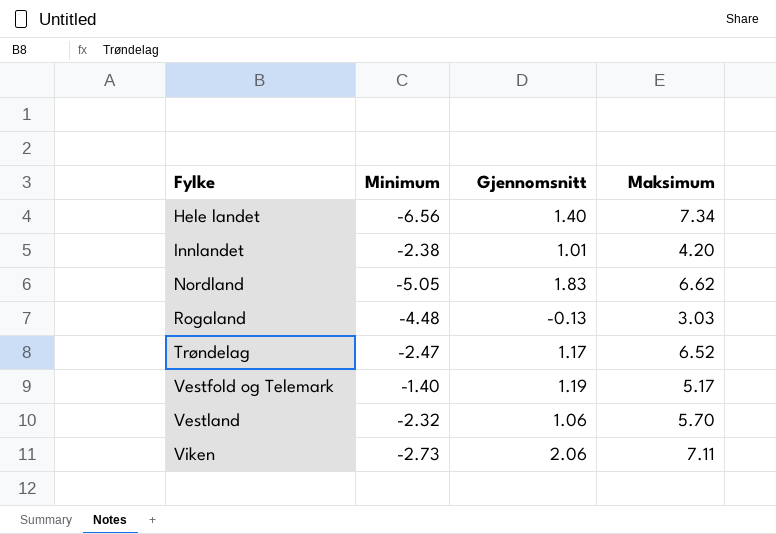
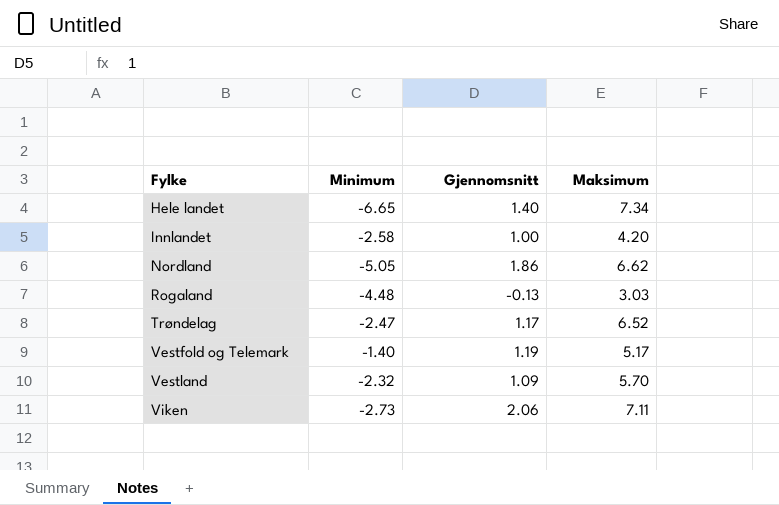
Hele landet | Minimum: -6.56 -> -6.65
Innlandet | Minimum: -2.38 -> -2.58
Innlandet | Gjennomsnitt: 1.01 -> 1.00
Nordland | Gjennomsnitt: 1.83 -> 1.86
Vestland | Gjennomsnitt: 1.06 -> 1.09

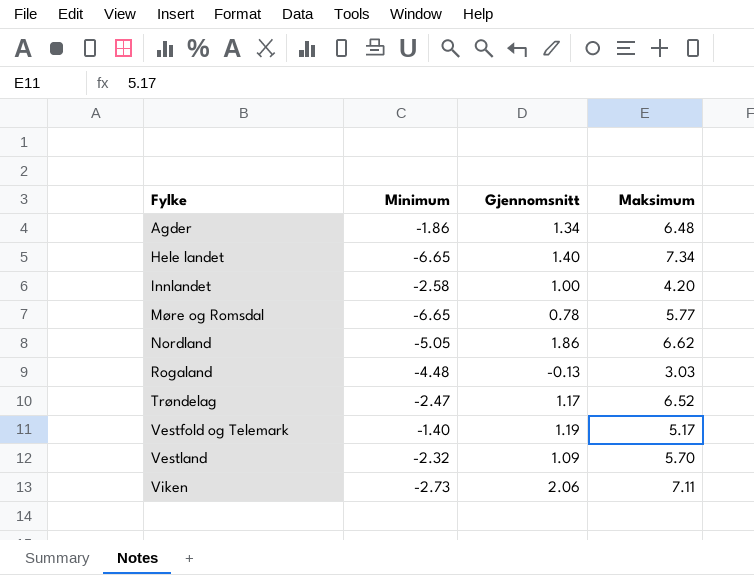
row Agder: none -> -1.86 | 1.34 | 6.48
row Møre og Romsdal: none -> -6.65 | 0.78 | 5.77

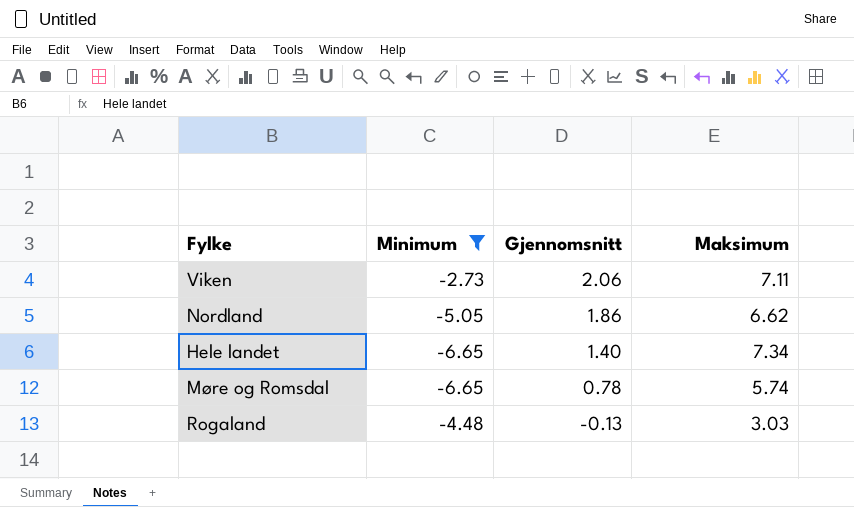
filter: none -> Minimum <= -2.73
row order: Fylke ascending -> Gjennomsnitt descending
Møre og Romsdal | Maksimum: 5.77 -> 5.74

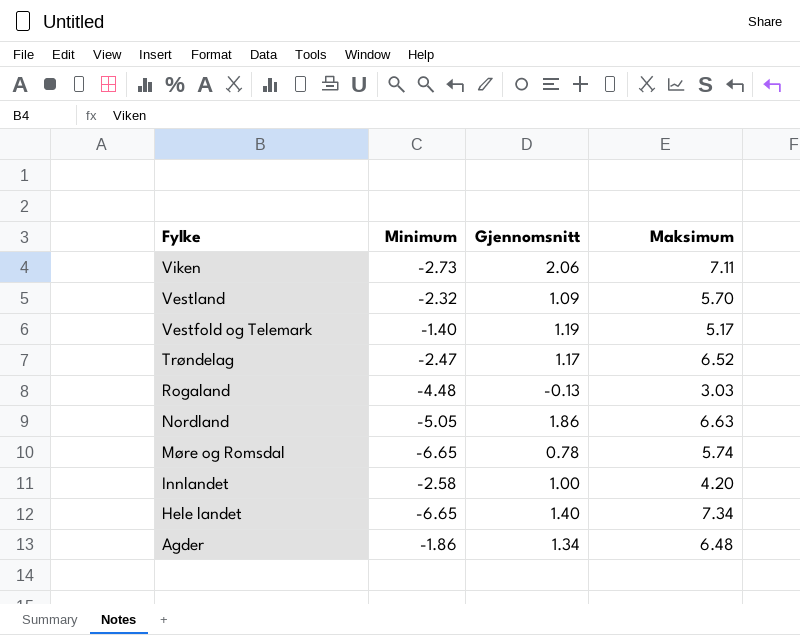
filter: Minimum <= -2.73 -> none
row order: Gjennomsnitt descending -> Fylke descending
Nordland | Maksimum: 6.62 -> 6.63

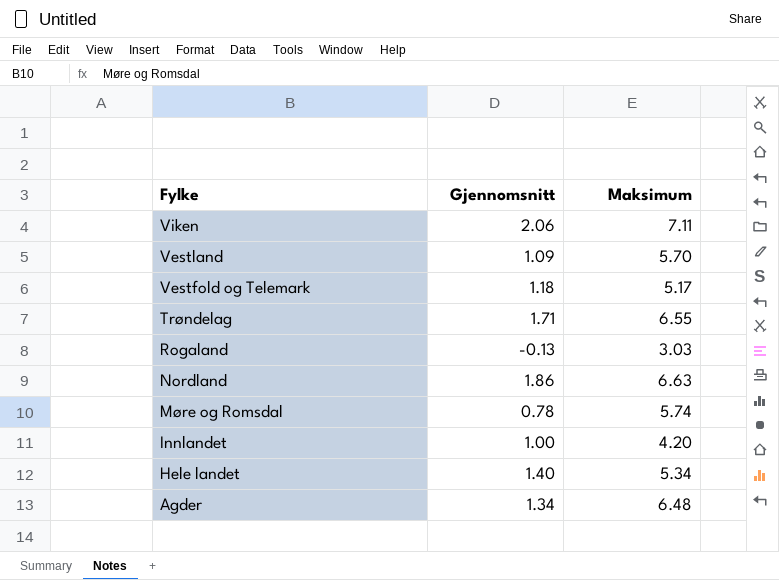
column Minimum | position: 2 -> none
Vestfold og Telemark | Gjennomsnitt: 1.19 -> 1.18
Trøndelag | Gjennomsnitt: 1.17 -> 1.71
Trøndelag | Maksimum: 6.52 -> 6.55
Hele landet | Maksimum: 7.34 -> 5.34

